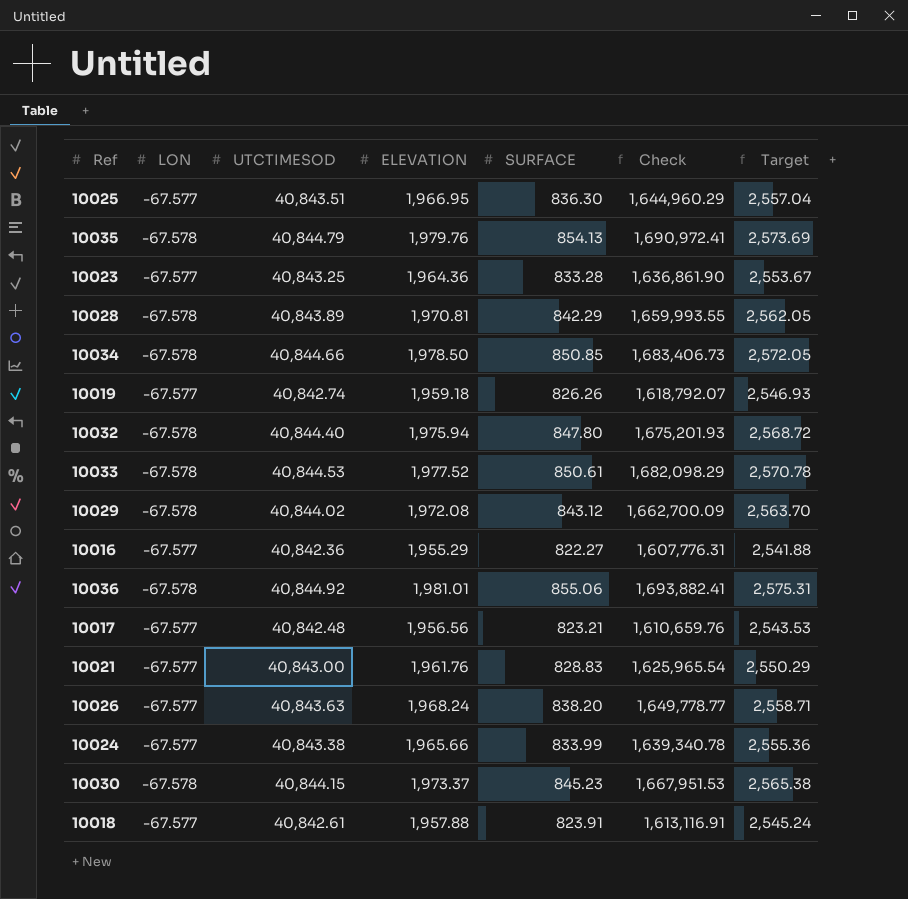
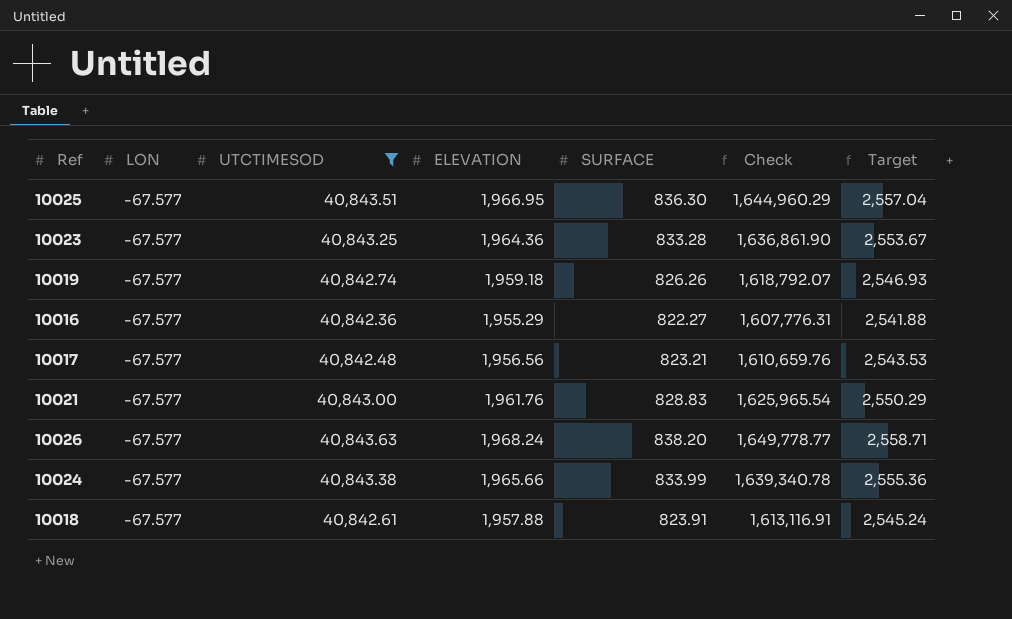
filter: none -> UTCTIMESOD <= 40,843.63

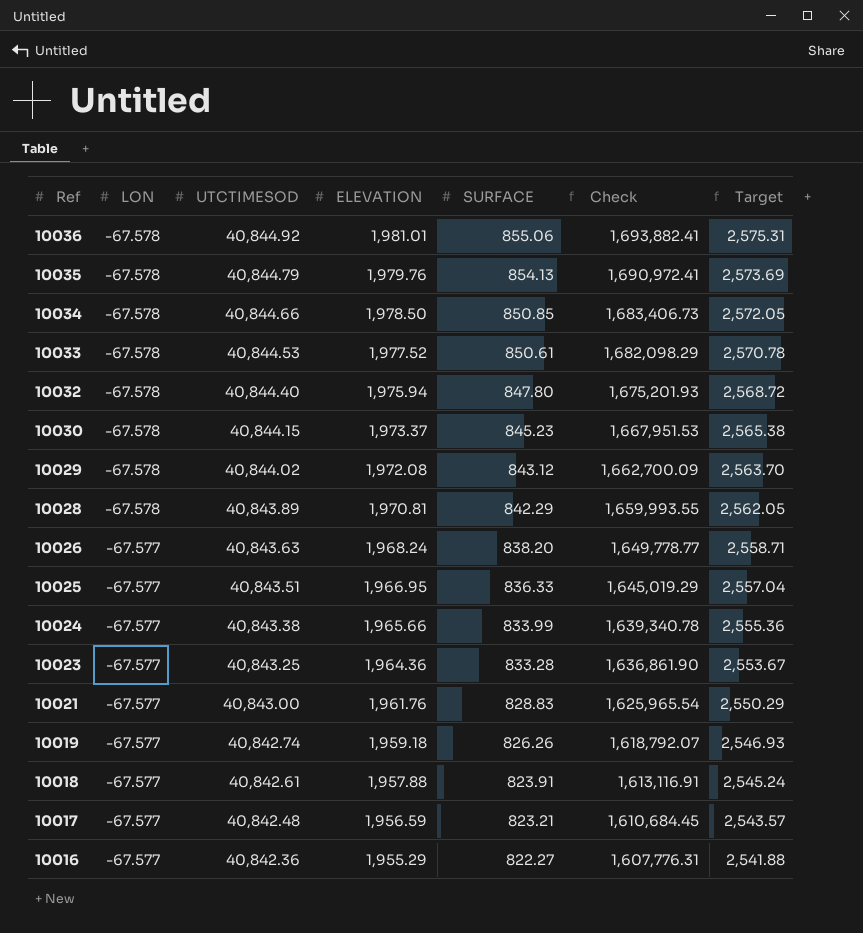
filter: UTCTIMESOD <= 40,843.63 -> none
row order: none -> Ref descending
10025 | SURFACE: 836.30 -> 836.33
10025 | Check: 1,644,960.29 -> 1,645,019.29
10017 | ELEVATION: 1,956.56 -> 1,956.59
10017 | Check: 1,610,659.76 -> 1,610,684.45
10017 | Target: 2,543.53 -> 2,543.57

